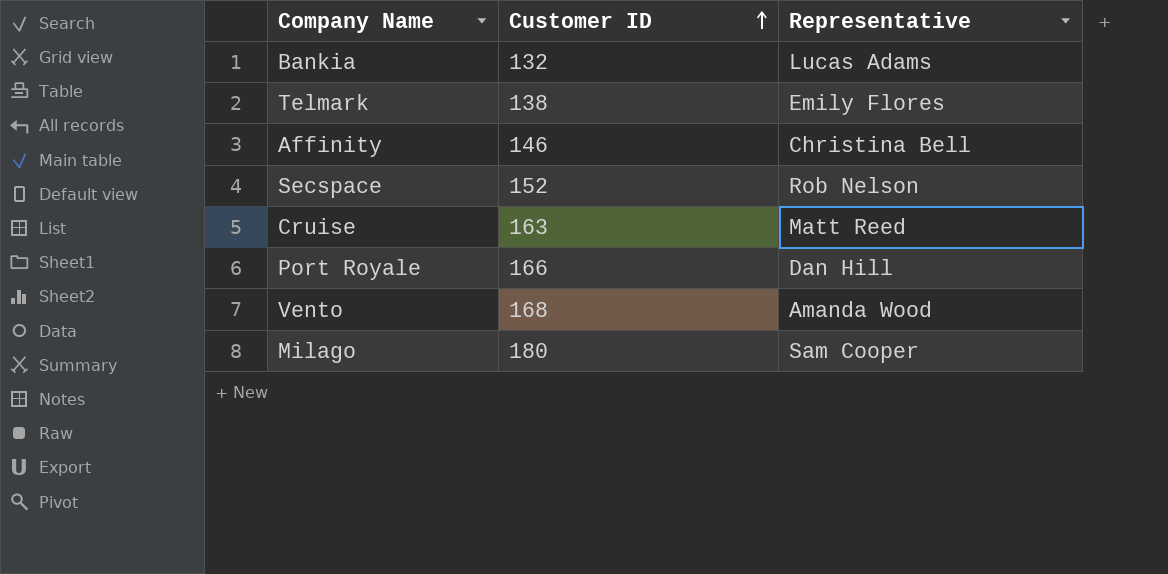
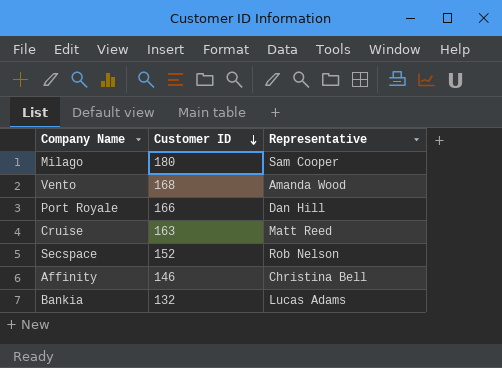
row order: Customer ID ascending -> Customer ID descending
row Telmark: 138 | Emily Flores -> none

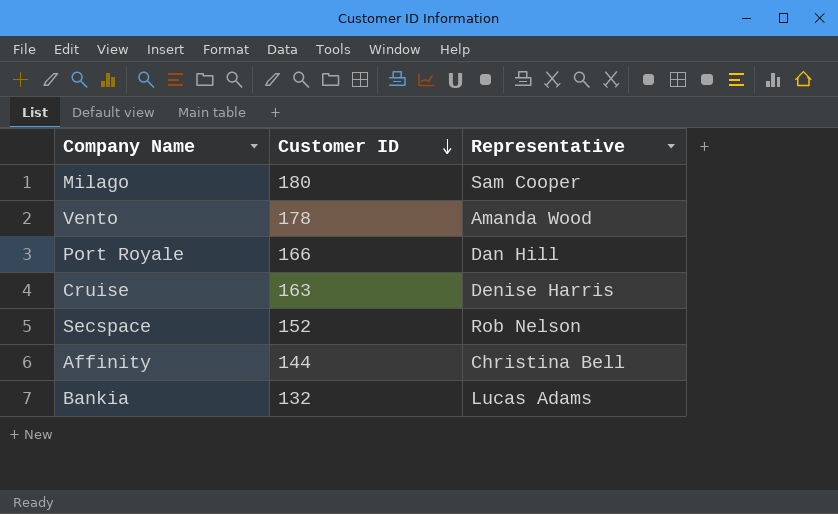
Vento | Customer ID: 168 -> 178
Cruise | Representative: Matt Reed -> Denise Harris
Affinity | Customer ID: 146 -> 144

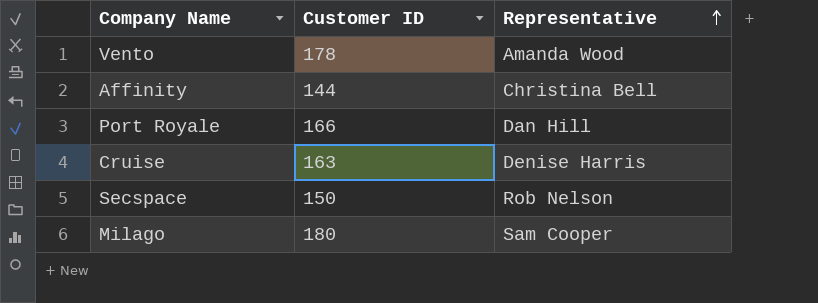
row order: Customer ID descending -> Representative ascending
row Bankia: 132 | Lucas Adams -> none
Secspace | Customer ID: 152 -> 150

